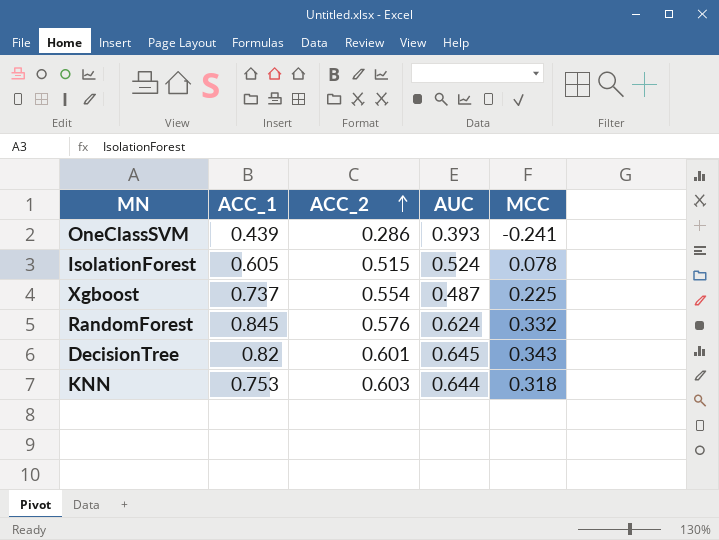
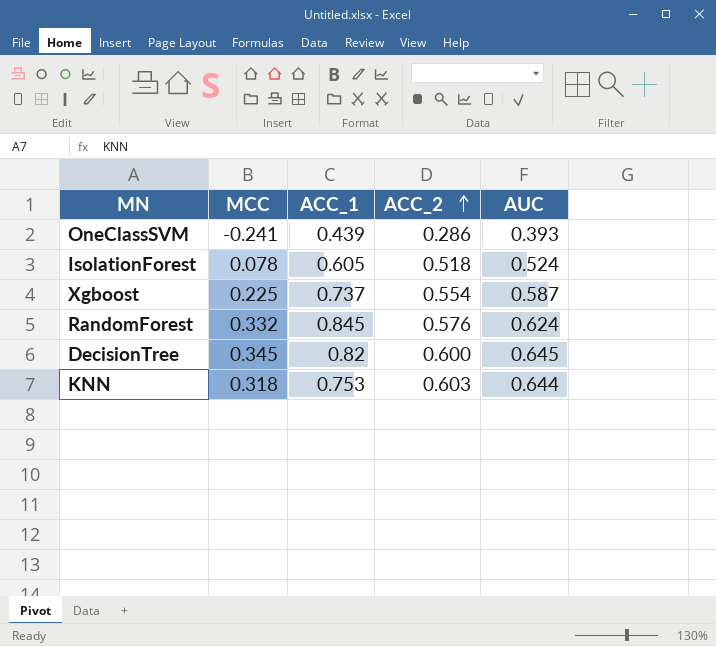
column MCC | position: 5 -> 2
IsolationForest | ACC_2: 0.515 -> 0.518
Xgboost | AUC: 0.487 -> 0.587
DecisionTree | MCC: 0.343 -> 0.345
DecisionTree | ACC_2: 0.601 -> 0.600

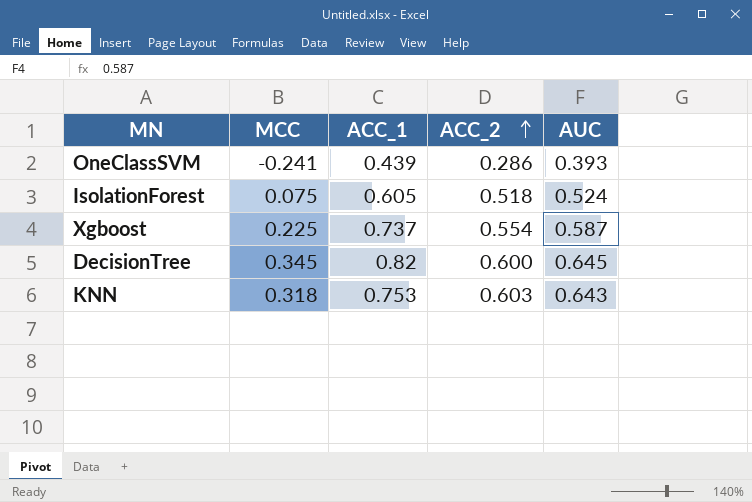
row RandomForest: 0.332 | 0.845 | 0.576 | 0.624 -> none
IsolationForest | MCC: 0.078 -> 0.075
KNN | AUC: 0.644 -> 0.643

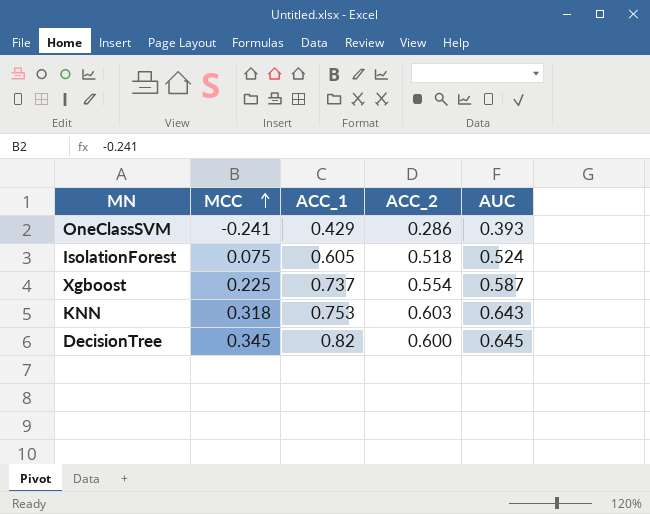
row order: ACC_2 ascending -> MCC ascending
OneClassSVM | ACC_1: 0.439 -> 0.429

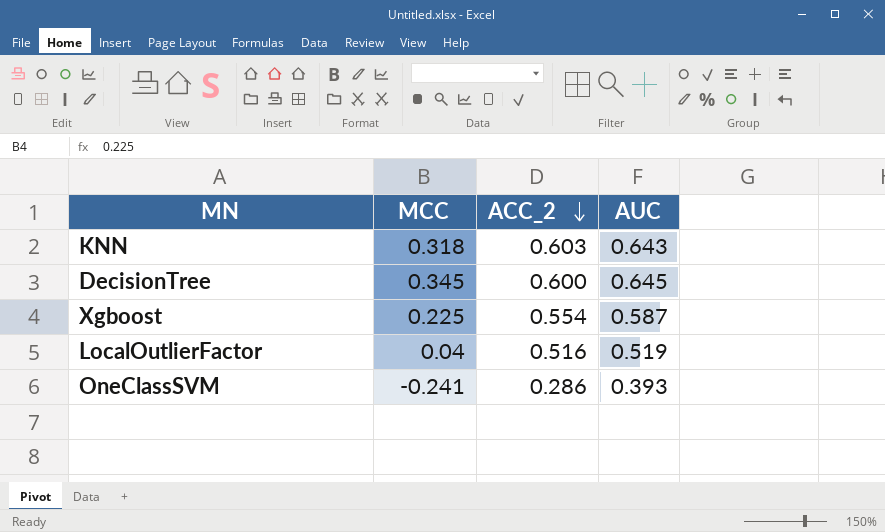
row order: MCC ascending -> ACC_2 descending
column ACC_1 | position: 3 -> none
row IsolationForest: 0.075 | 0.605 | 0.518 | 0.524 -> none
row LocalOutlierFactor: none -> 0.04 | 0.516 | 0.519

